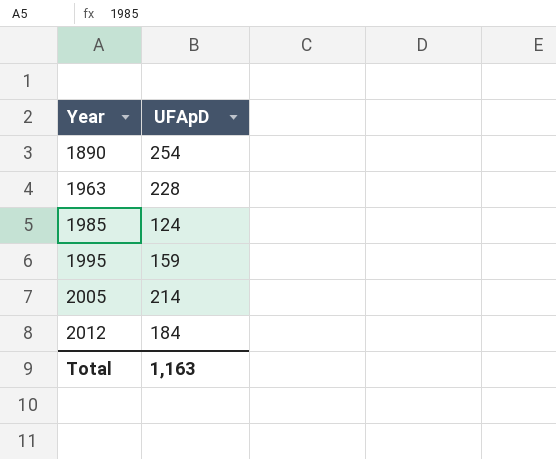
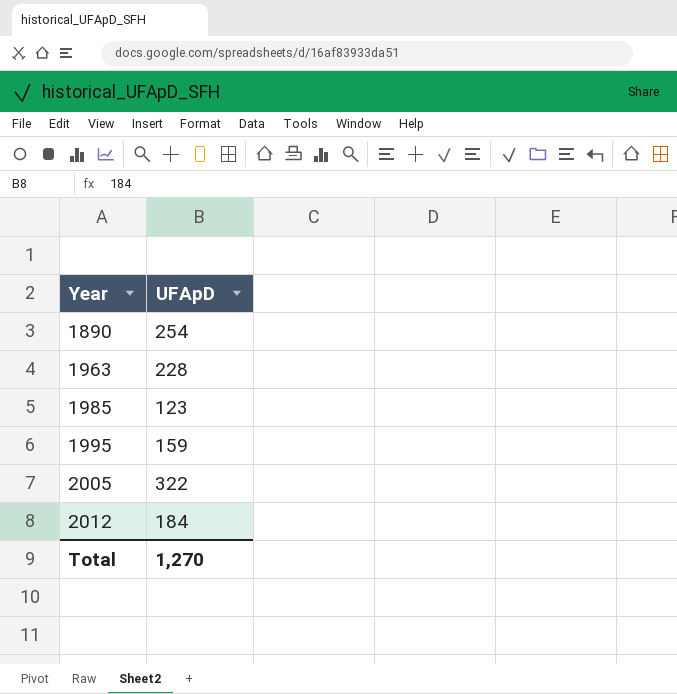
1985 | UFApD: 124 -> 123
2005 | UFApD: 214 -> 322
Total | UFApD: 1,163 -> 1,270

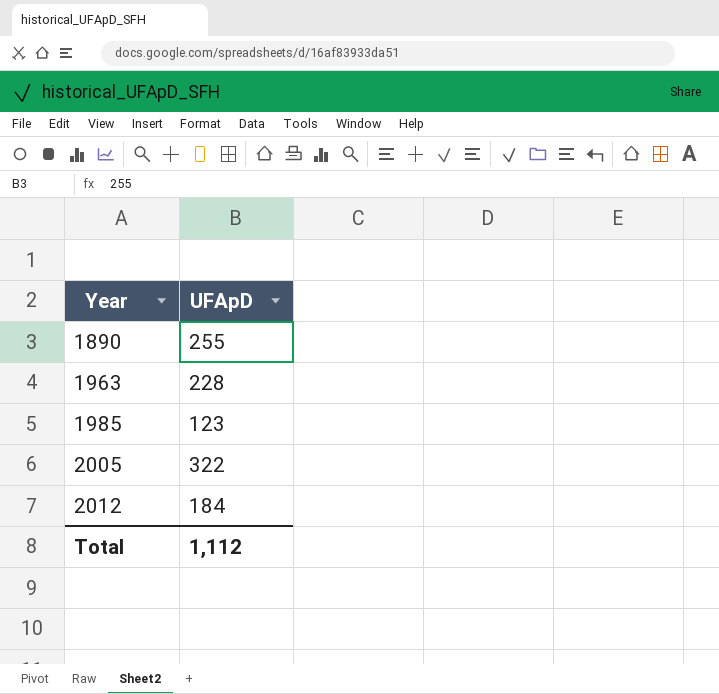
row 1995: 159 -> none
1890 | UFApD: 254 -> 255
Total | UFApD: 1,270 -> 1,112

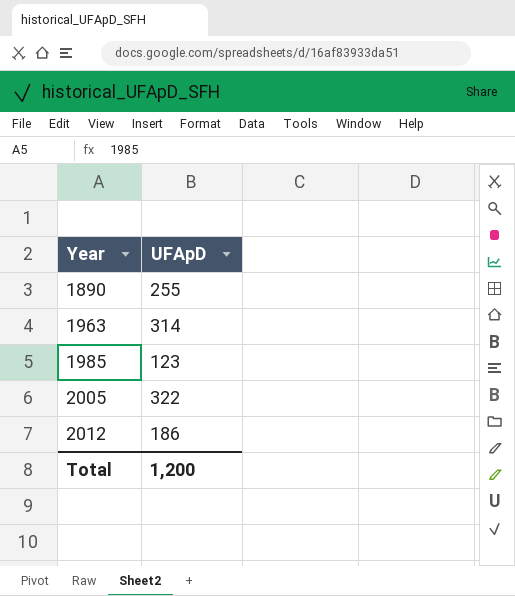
1963 | UFApD: 228 -> 314
2012 | UFApD: 184 -> 186
Total | UFApD: 1,112 -> 1,200

